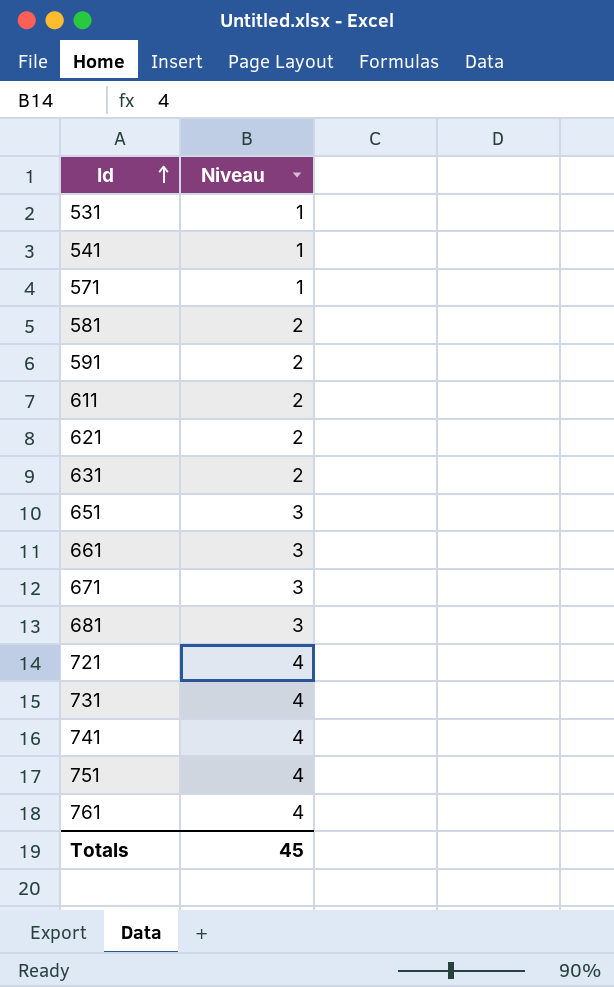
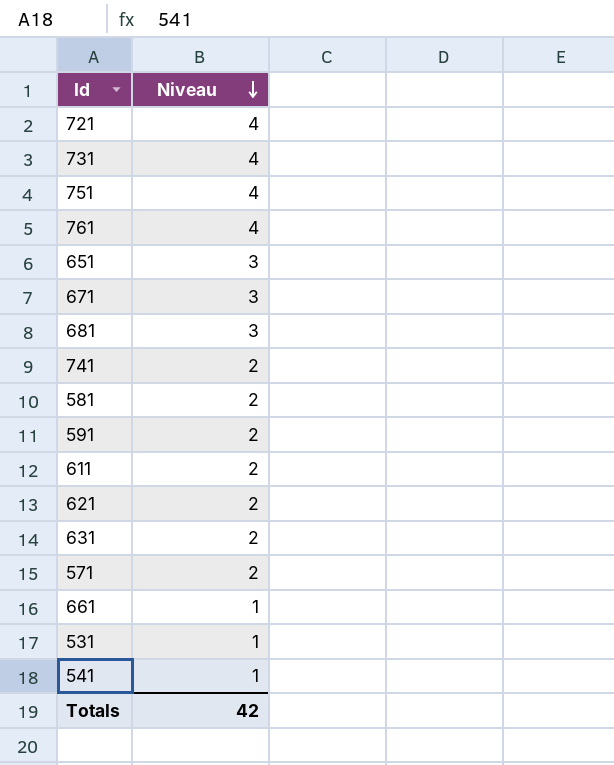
row order: Id ascending -> Niveau descending
741 | Niveau: 4 -> 2
571 | Niveau: 1 -> 2
661 | Niveau: 3 -> 1
Totals | Niveau: 45 -> 42

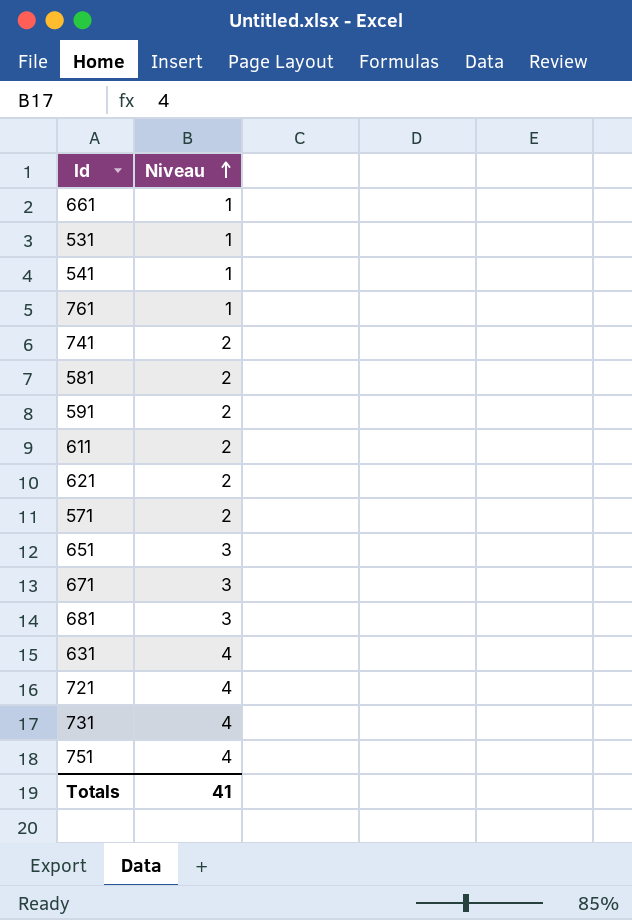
row order: Niveau descending -> Niveau ascending
761 | Niveau: 4 -> 1
631 | Niveau: 2 -> 4
Totals | Niveau: 42 -> 41

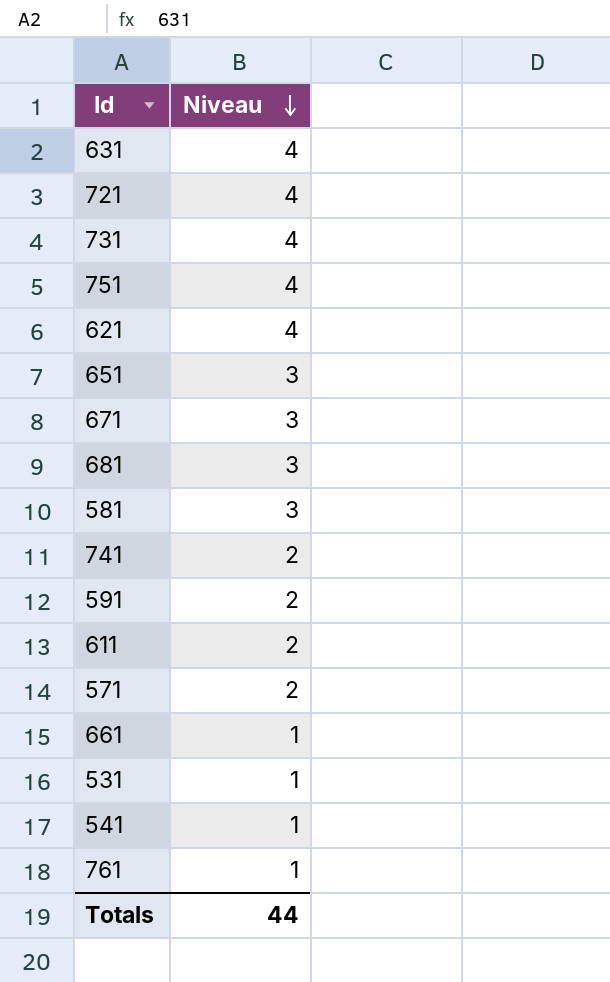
row order: Niveau ascending -> Niveau descending
621 | Niveau: 2 -> 4
581 | Niveau: 2 -> 3
Totals | Niveau: 41 -> 44

